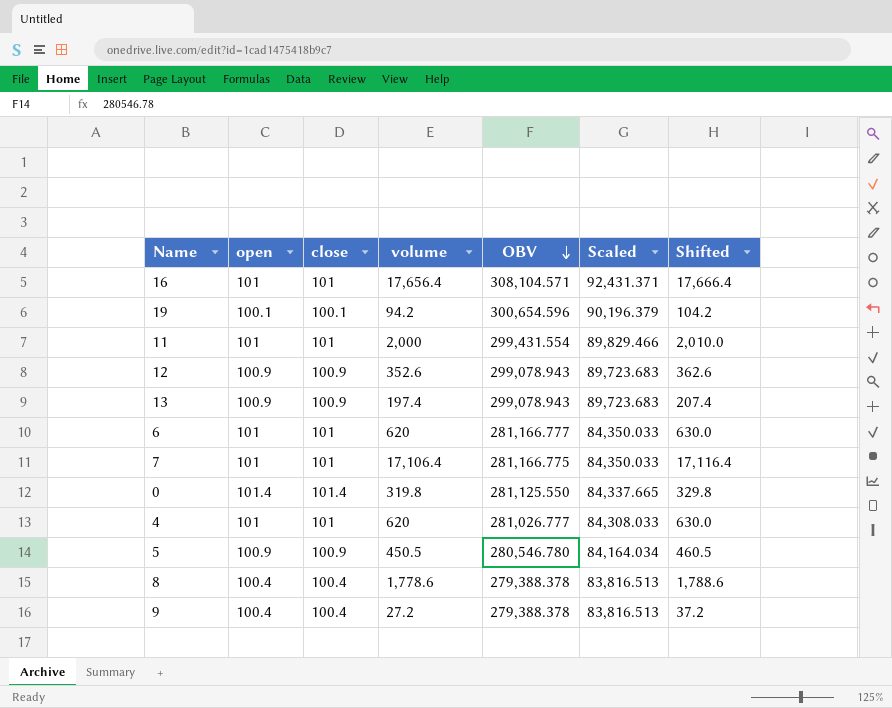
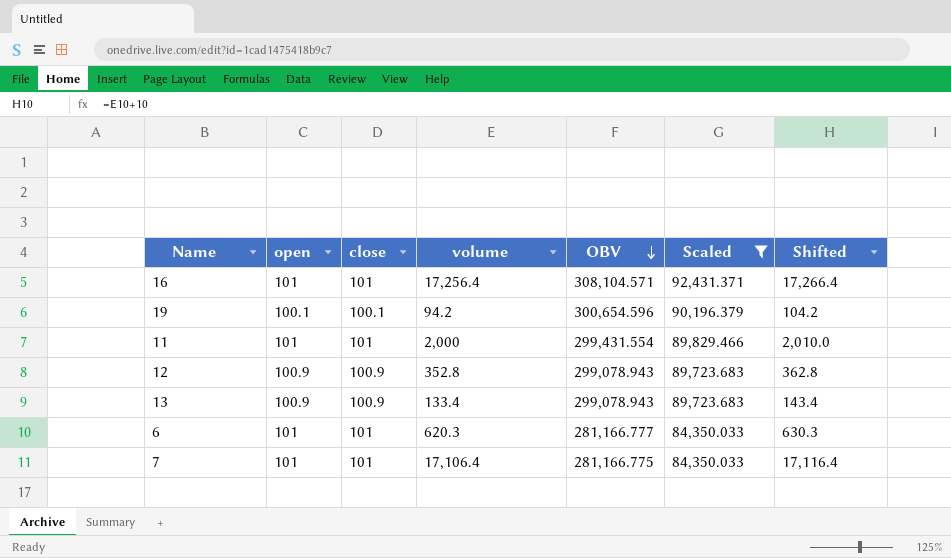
filter: none -> Scaled >= 84,350.033
16 | volume: 17,656.4 -> 17,256.4
16 | Shifted: 17,666.4 -> 17,266.4
12 | volume: 352.6 -> 352.8
12 | Shifted: 362.6 -> 362.8
13 | volume: 197.4 -> 133.4
13 | Shifted: 207.4 -> 143.4
6 | volume: 620 -> 620.3
6 | Shifted: 630.0 -> 630.3

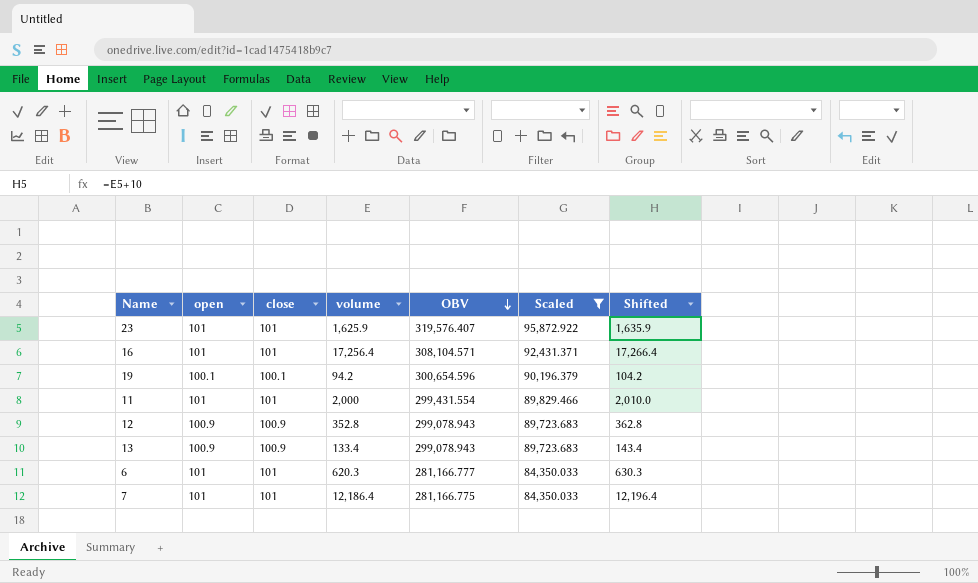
row 23: none -> 101 | 101 | 1,625.9 | 319,576.407 | 95,872.922 | 1,635.9
7 | volume: 17,106.4 -> 12,186.4
7 | Shifted: 17,116.4 -> 12,196.4

